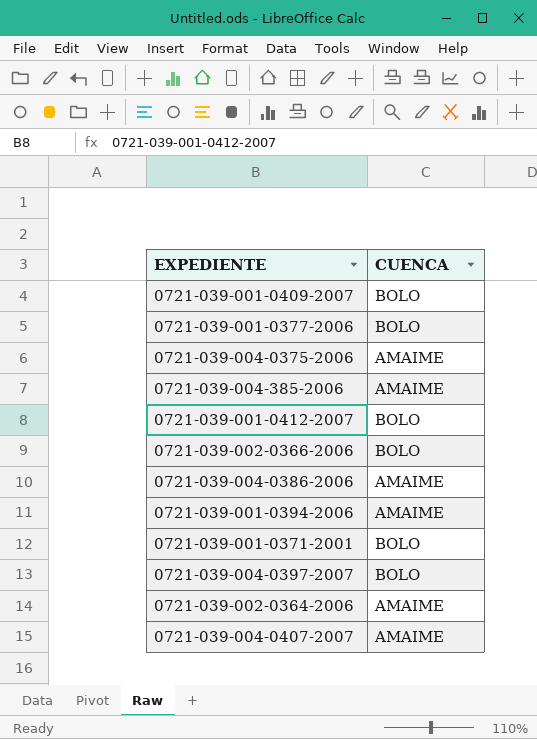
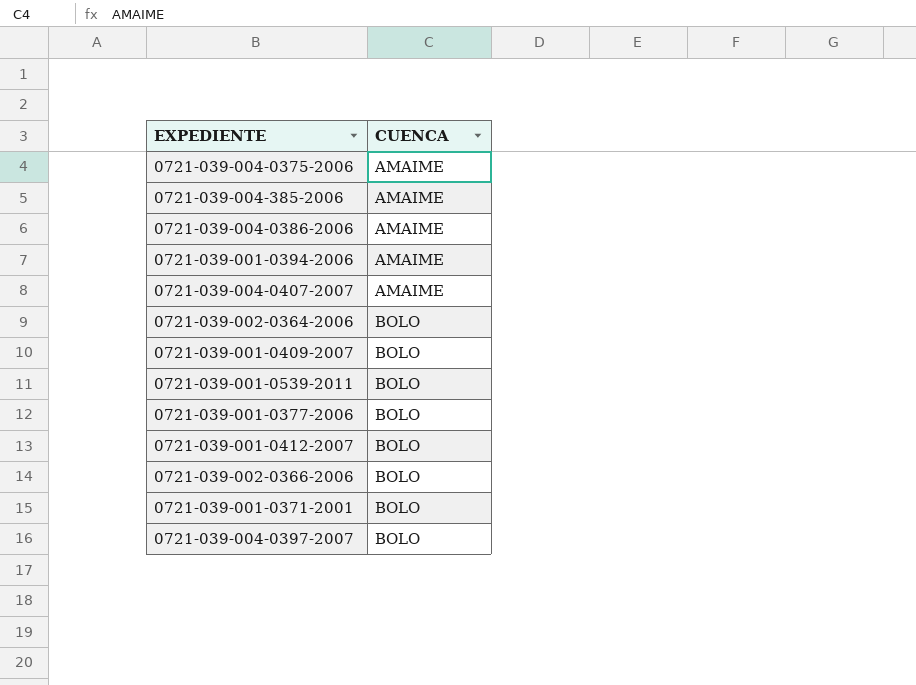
row order: none -> CUENCA ascending
0721-039-002-0364-2006 | CUENCA: AMAIME -> BOLO
row 0721-039-001-0539-2011: none -> BOLO

